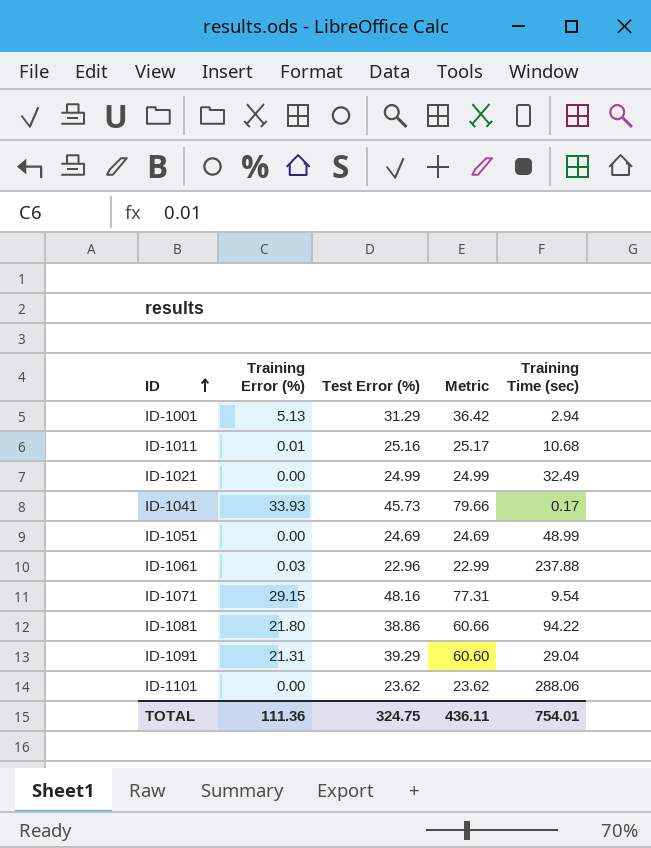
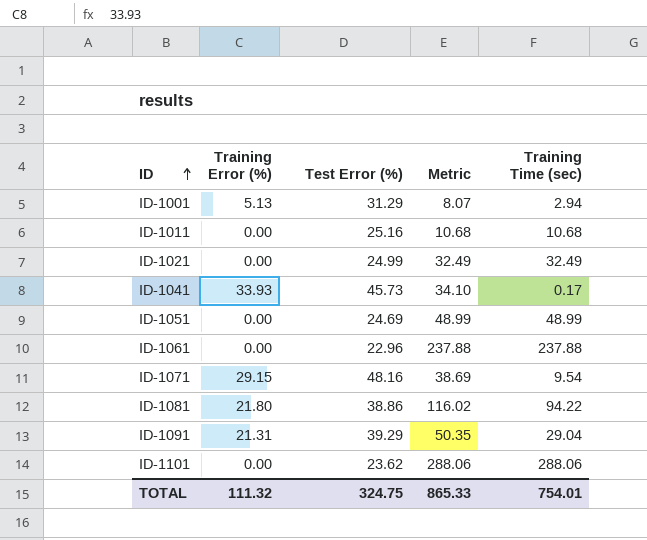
column Metric | formula: [Training Error (%)] + [Test Error (%)] -> [Training Error (%)] + [Training Time (sec)]
ID-1011 | Training Error (%): 0.01 -> 0.00
ID-1061 | Training Error (%): 0.03 -> 0.00
TOTAL | Training Error (%): 111.36 -> 111.32
TOTAL | Metric: 436.11 -> 865.33

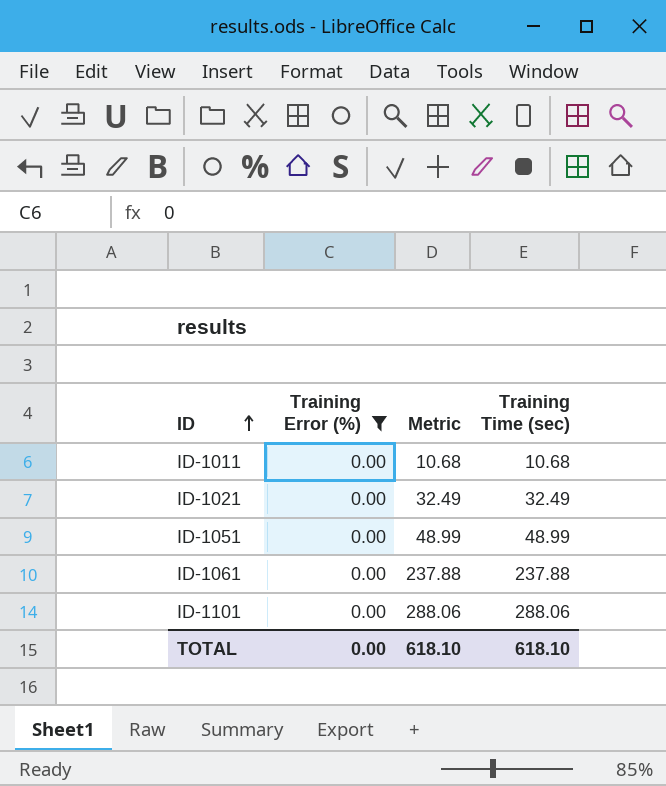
filter: none -> Training Error (%) = 0.00
column Test Error (%) | position: 3 -> none
TOTAL | Training Error (%): 111.32 -> 0.00
TOTAL | Metric: 865.33 -> 618.10
TOTAL | Training Time (sec): 754.01 -> 618.10

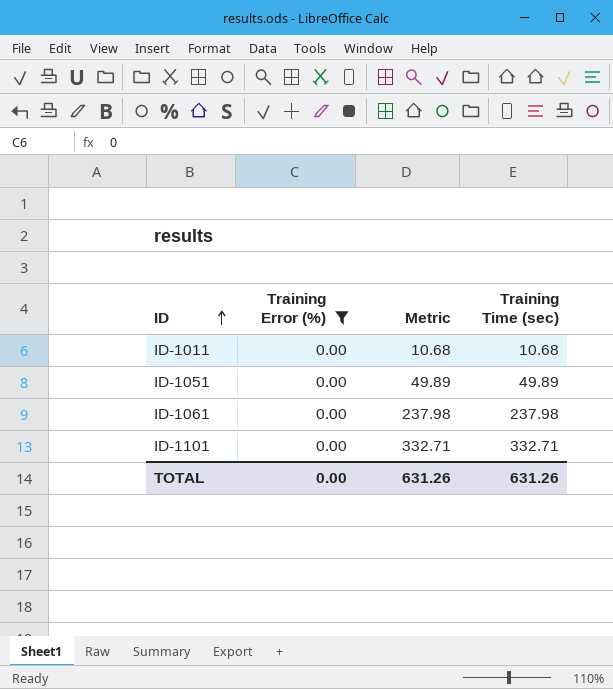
row ID-1021: 0.00 | 32.49 | 32.49 -> none
ID-1051 | Metric: 48.99 -> 49.89
ID-1051 | Training Time (sec): 48.99 -> 49.89
ID-1061 | Metric: 237.88 -> 237.98
ID-1061 | Training Time (sec): 237.88 -> 237.98
ID-1101 | Metric: 288.06 -> 332.71
ID-1101 | Training Time (sec): 288.06 -> 332.71
TOTAL | Metric: 618.10 -> 631.26
TOTAL | Training Time (sec): 618.10 -> 631.26

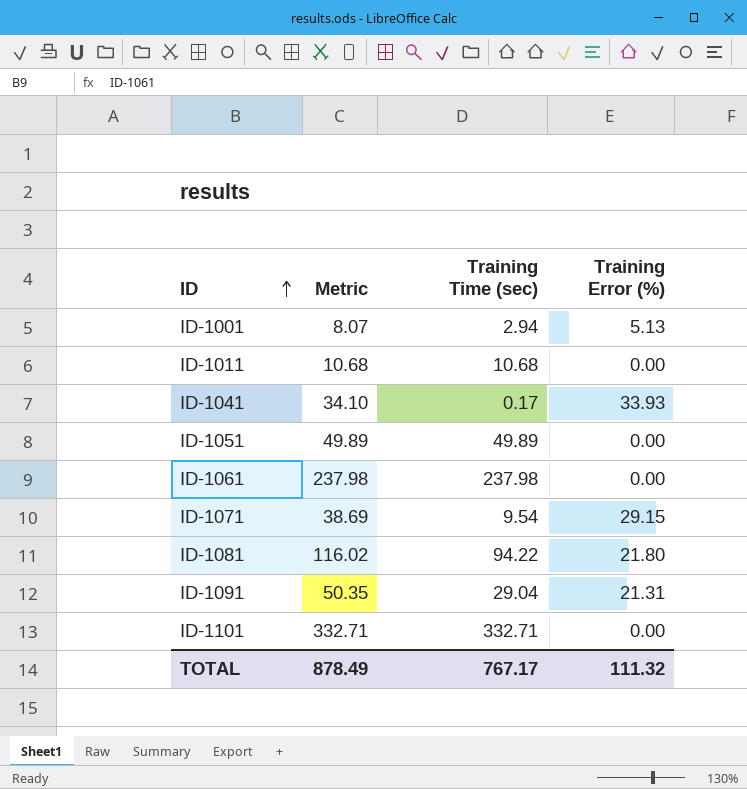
filter: Training Error (%) = 0.00 -> none
column Training Error (%) | position: 2 -> 4
TOTAL | Metric: 631.26 -> 878.49
TOTAL | Training Time (sec): 631.26 -> 767.17
TOTAL | Training Error (%): 0.00 -> 111.32

